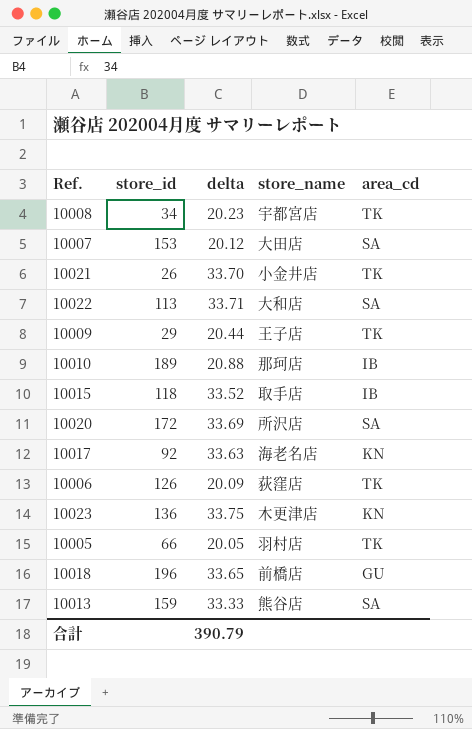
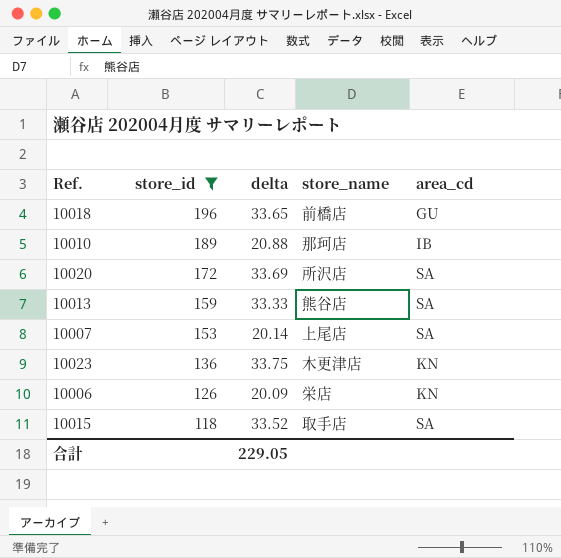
filter: none -> store_id >= 118
row order: none -> store_id descending
10007 | delta: 20.12 -> 20.14
10007 | store_name: 大田店 -> 上尾店
10006 | store_name: 荻窪店 -> 栄店
10006 | area_cd: TK -> KN
10015 | area_cd: IB -> SA
合計 | delta: 390.79 -> 229.05

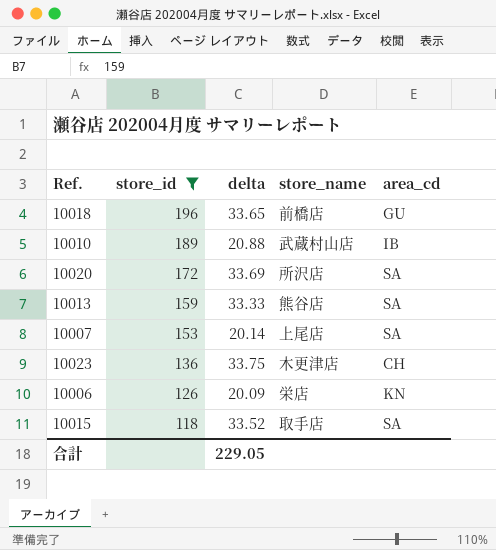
10010 | store_name: 那珂店 -> 武蔵村山店
10023 | area_cd: KN -> CH

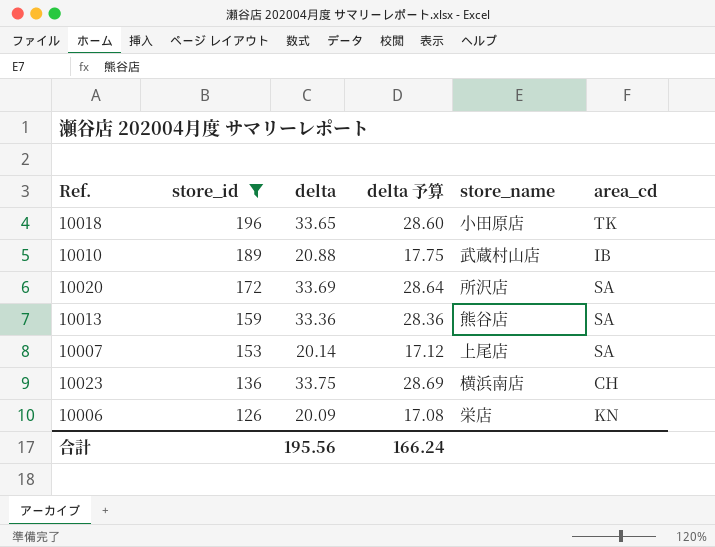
column delta 予算 | formula: none -> [delta] * 0.85
row 10015: 118 | 33.52 | 取手店 | SA -> none
10018 | store_name: 前橋店 -> 小田原店
10018 | area_cd: GU -> TK
10013 | delta: 33.33 -> 33.36
10023 | store_name: 木更津店 -> 横浜南店
合計 | delta: 229.05 -> 195.56

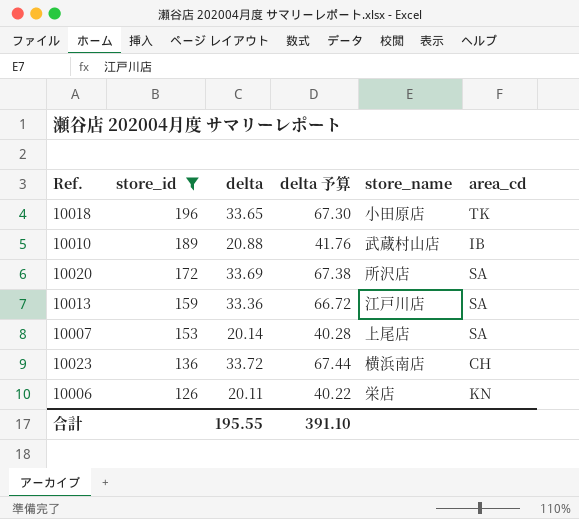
column delta 予算 | formula: [delta] * 0.85 -> [delta] * 2
10013 | store_name: 熊谷店 -> 江戸川店
10023 | delta: 33.75 -> 33.72
10006 | delta: 20.09 -> 20.11
合計 | delta: 195.56 -> 195.55
合計 | delta 予算: 166.24 -> 391.10

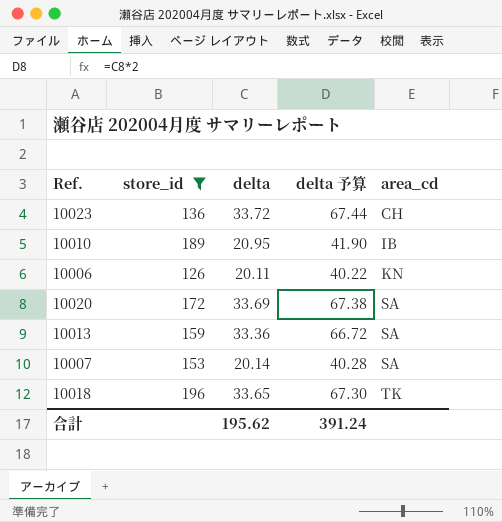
row order: store_id descending -> area_cd ascending
column store_name | position: 5 -> none
10010 | delta: 20.88 -> 20.95
10010 | delta 予算: 41.76 -> 41.90
合計 | delta: 195.55 -> 195.62
合計 | delta 予算: 391.10 -> 391.24

